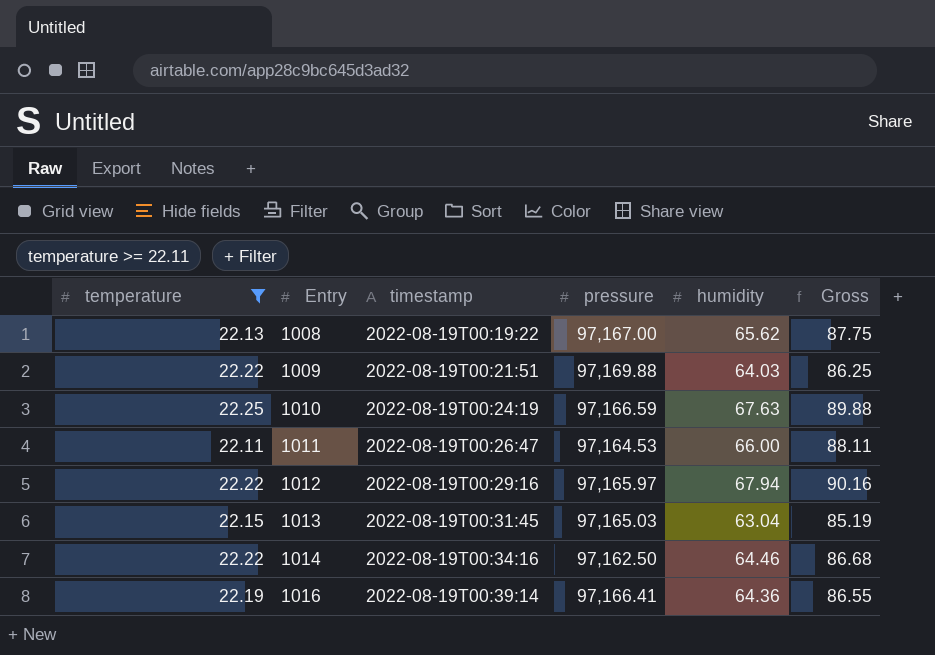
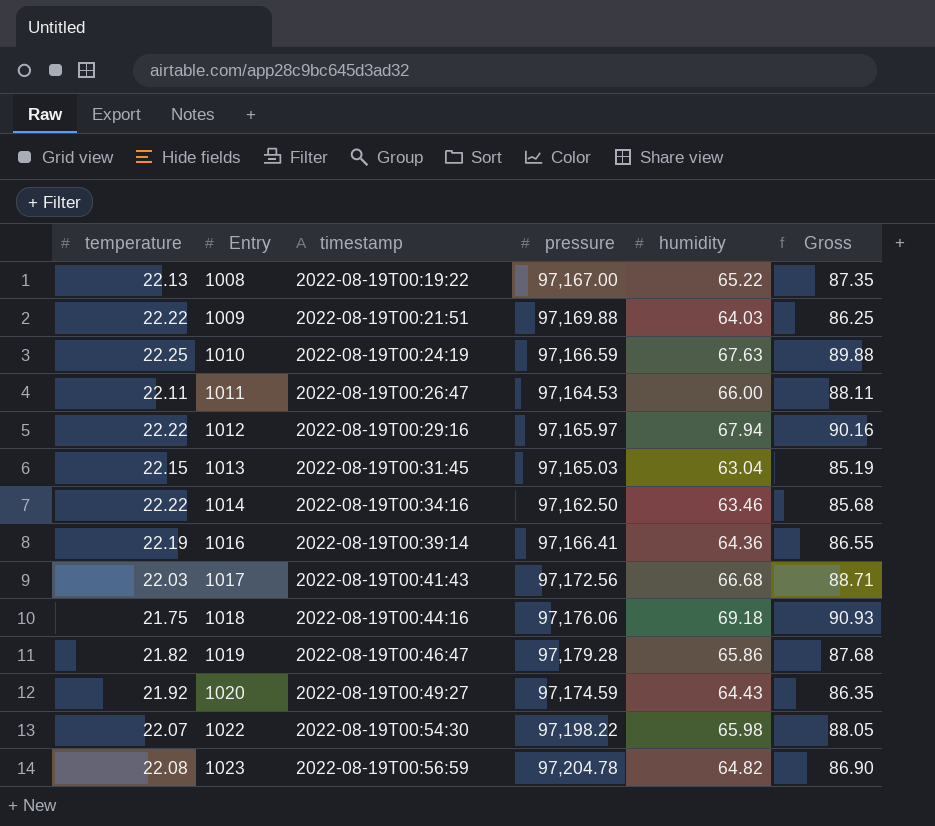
filter: temperature >= 22.11 -> none
1008 | humidity: 65.62 -> 65.22
1008 | Gross: 87.75 -> 87.35
1014 | humidity: 64.46 -> 63.46
1014 | Gross: 86.68 -> 85.68

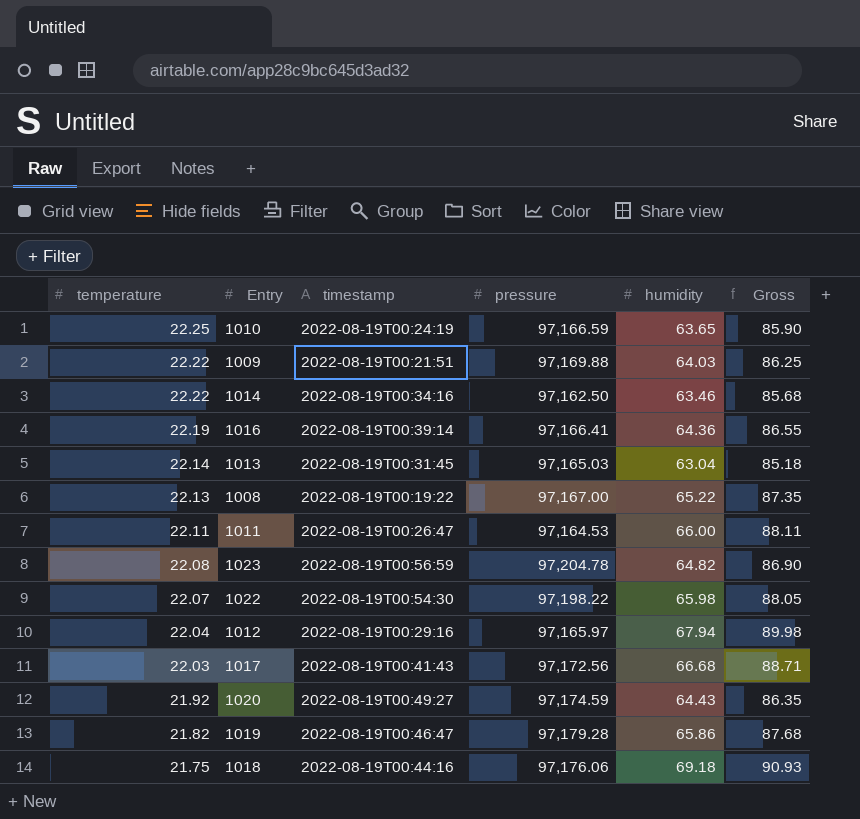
row order: Entry ascending -> temperature descending
1010 | humidity: 67.63 -> 63.65
1010 | Gross: 89.88 -> 85.90
1013 | temperature: 22.15 -> 22.14
1013 | Gross: 85.19 -> 85.18
1012 | temperature: 22.22 -> 22.04
1012 | Gross: 90.16 -> 89.98

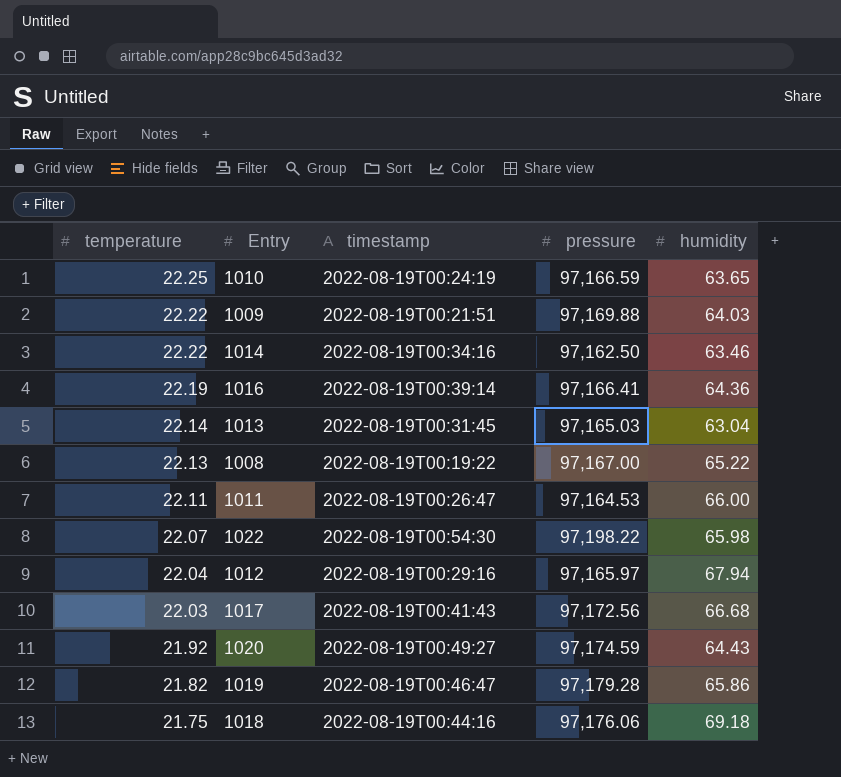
column Gross | formula: [temperature] + [humidity] -> none
row 1023: 22.08 | 2022-08-19T00:56:59 | 97,204.78 | 64.82 | 86.90 -> none

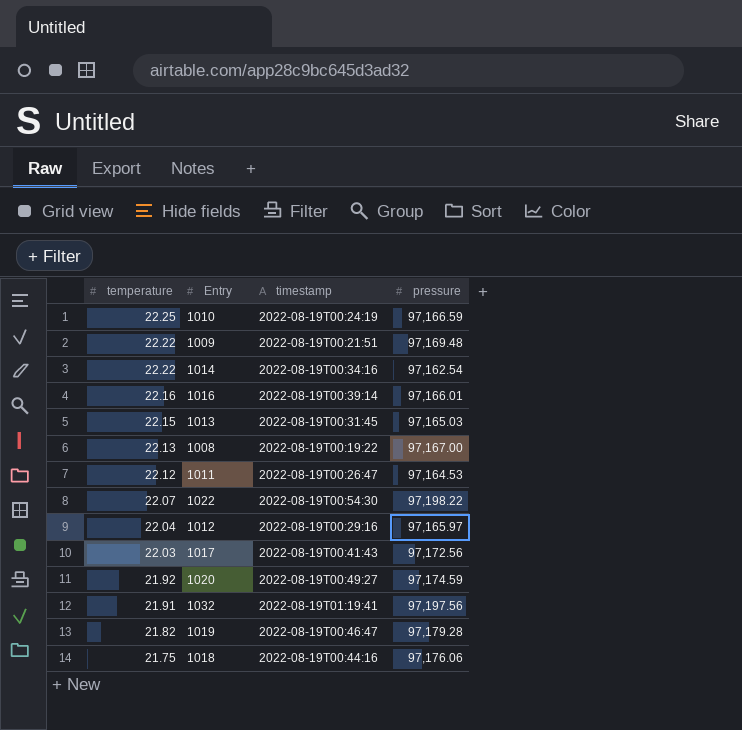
column humidity | position: 5 -> none
1009 | pressure: 97,169.88 -> 97,169.48
1014 | pressure: 97,162.50 -> 97,162.54
1016 | temperature: 22.19 -> 22.16
1016 | pressure: 97,166.41 -> 97,166.01
1013 | temperature: 22.14 -> 22.15
1011 | temperature: 22.11 -> 22.12
row 1032: none -> 21.91 | 2022-08-19T01:19:41 | 97,197.56

